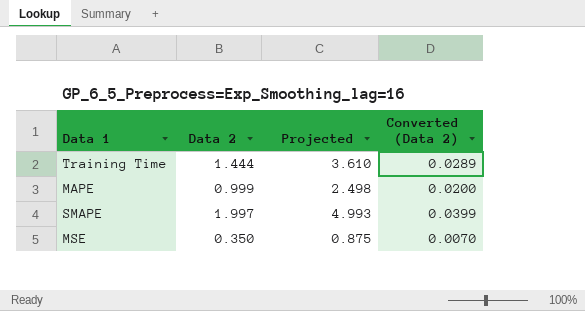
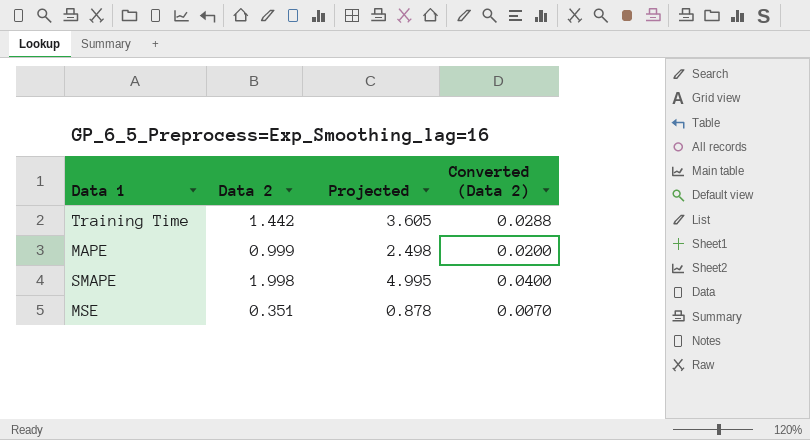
Training Time | Data 2: 1.444 -> 1.442
Training Time | Projected: 3.610 -> 3.605
Training Time | Converted (Data 2): 0.0289 -> 0.0288
SMAPE | Data 2: 1.997 -> 1.998
SMAPE | Projected: 4.993 -> 4.995
SMAPE | Converted (Data 2): 0.0399 -> 0.0400
MSE | Data 2: 0.350 -> 0.351
MSE | Projected: 0.875 -> 0.878

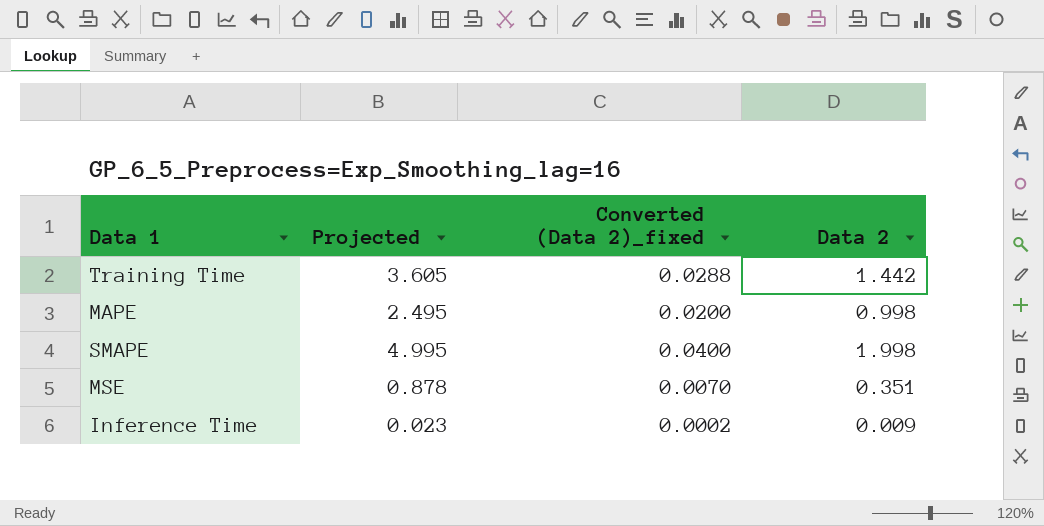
column name: Converted (Data 2) -> Converted (Data 2)_fixed
column Data 2 | position: 2 -> 4
MAPE | Projected: 2.498 -> 2.495
MAPE | Data 2: 0.999 -> 0.998
row Inference Time: none -> 0.023 | 0.0002 | 0.009

